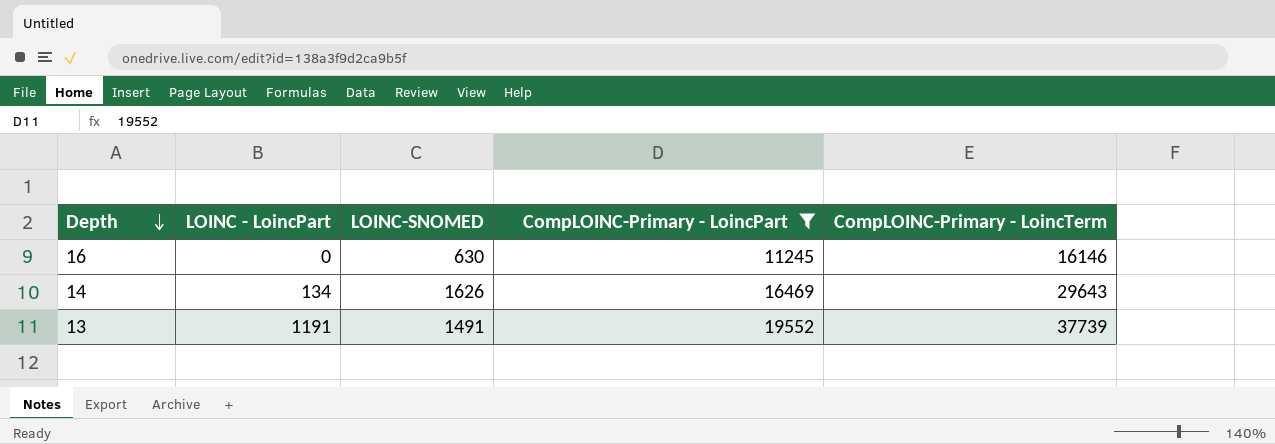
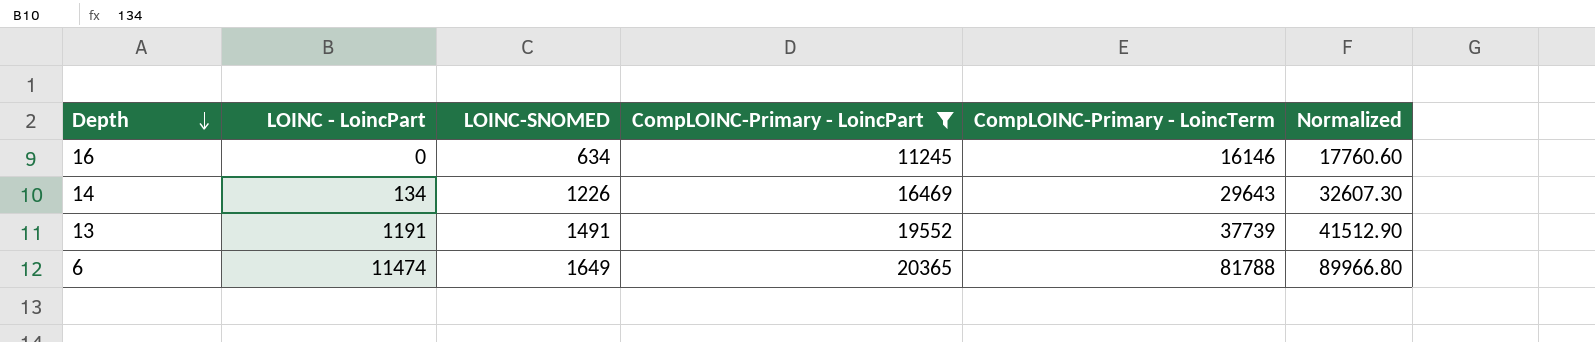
column Normalized | formula: none -> [CompLOINC-Primary - LoincTerm] * 1.1
16 | LOINC-SNOMED: 630 -> 634
14 | LOINC-SNOMED: 1626 -> 1226
row 6: none -> 11474 | 1649 | 20365 | 81788 | 89966.80

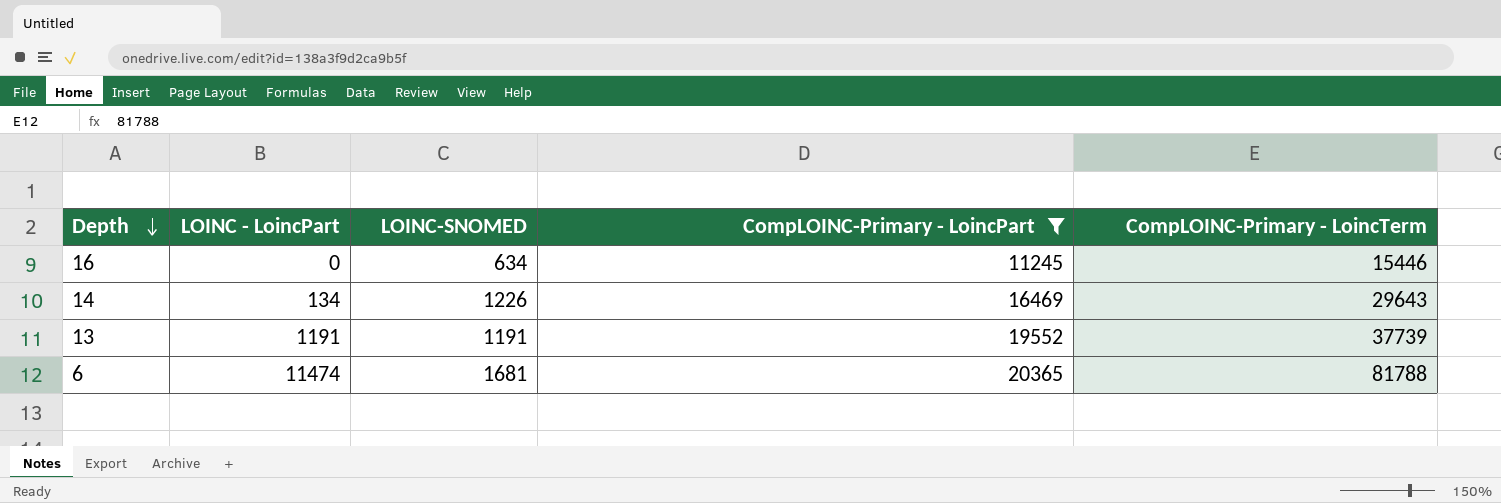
column Normalized | formula: [CompLOINC-Primary - LoincTerm] * 1.1 -> none
16 | CompLOINC-Primary - LoincTerm: 16146 -> 15446
13 | LOINC-SNOMED: 1491 -> 1191
6 | LOINC-SNOMED: 1649 -> 1681

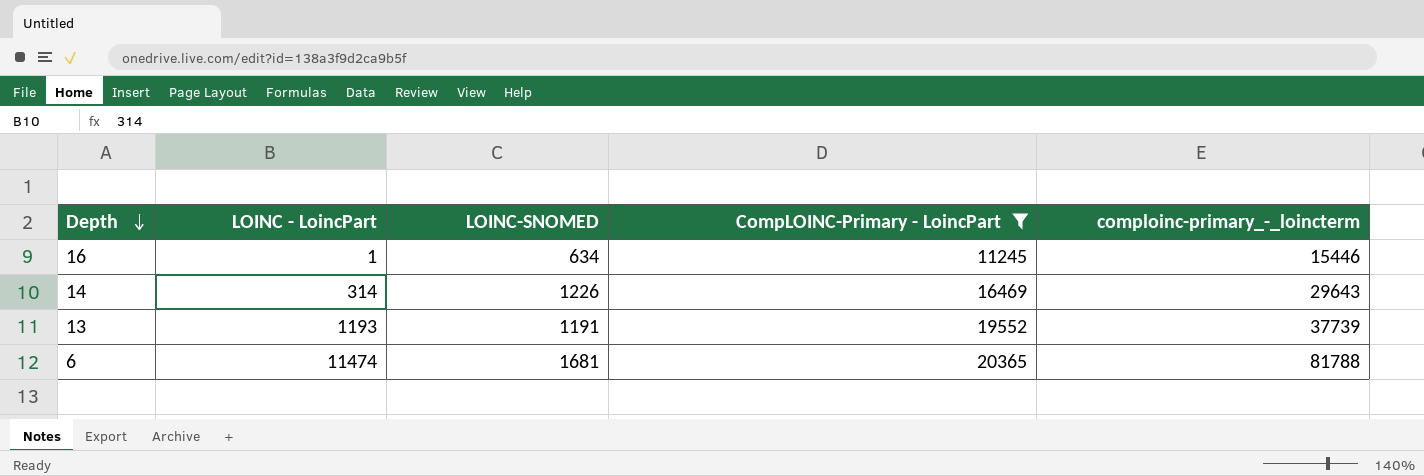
column name: CompLOINC-Primary - LoincTerm -> comploinc-primary_-_loincterm
16 | LOINC - LoincPart: 0 -> 1
14 | LOINC - LoincPart: 134 -> 314
13 | LOINC - LoincPart: 1191 -> 1193

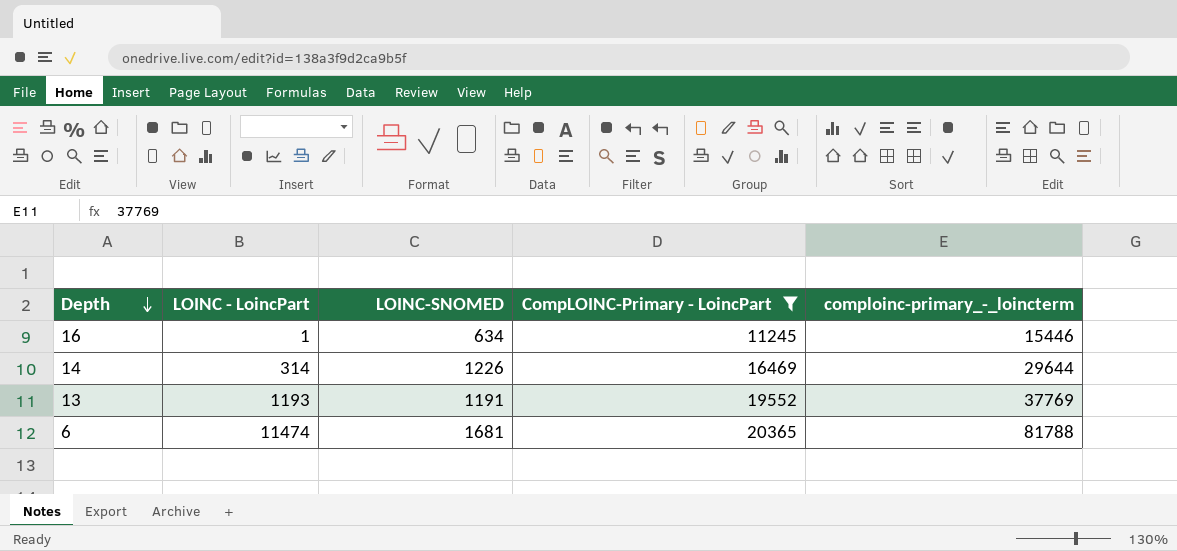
14 | comploinc-primary_-_loincterm: 29643 -> 29644
13 | comploinc-primary_-_loincterm: 37739 -> 37769

